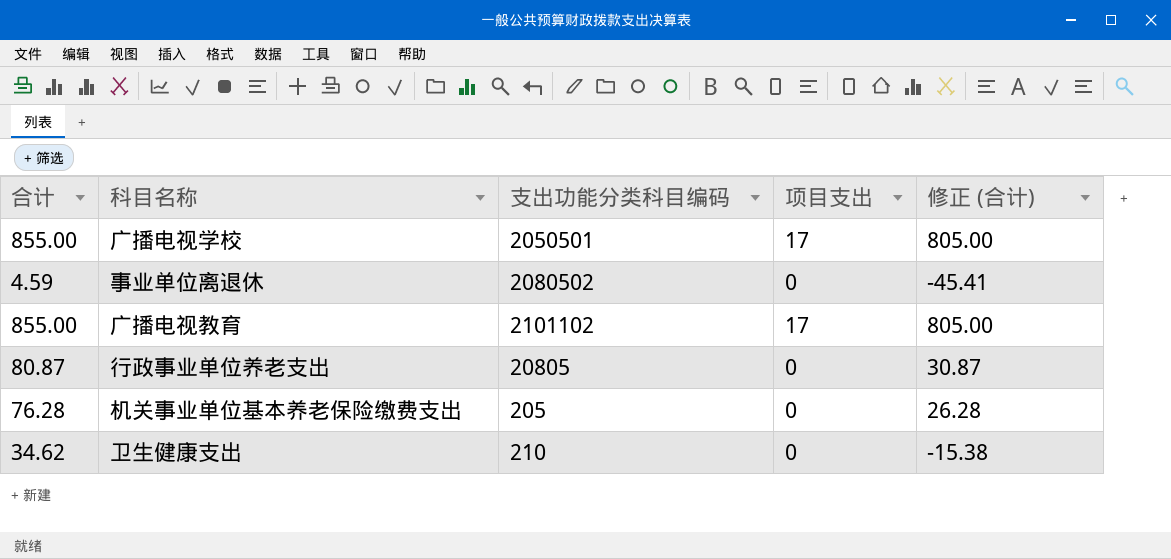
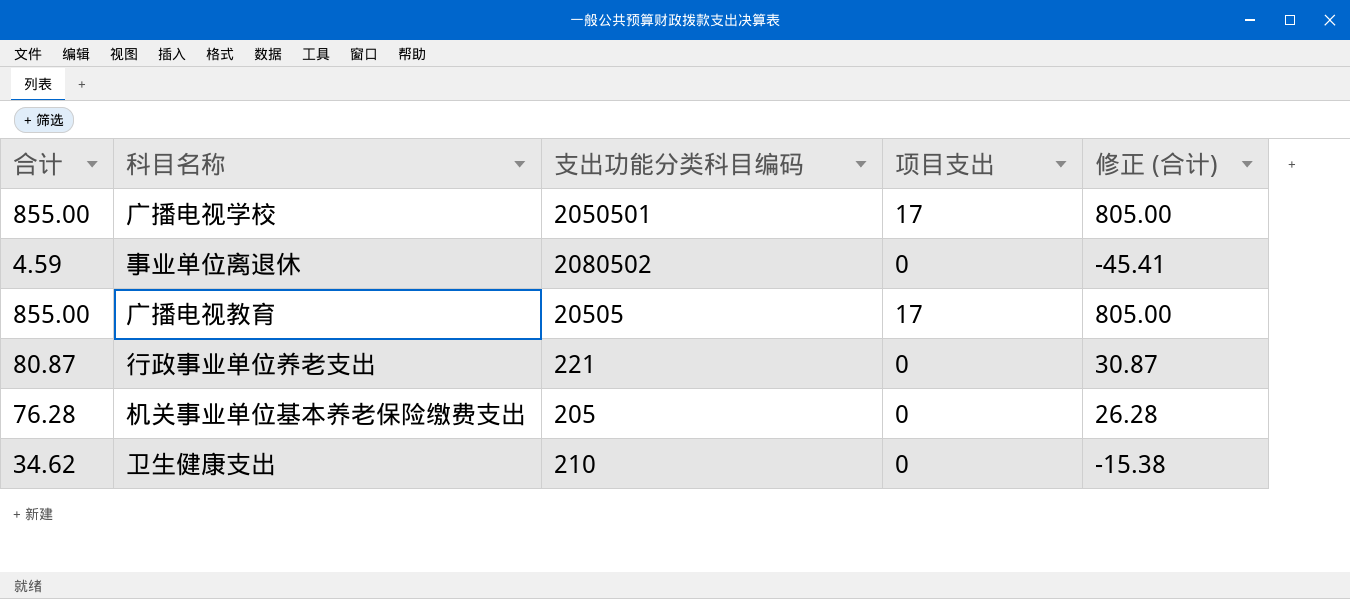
广播电视教育 | 支出功能分类科目编码: 2101102 -> 20505
行政事业单位养老支出 | 支出功能分类科目编码: 20805 -> 221

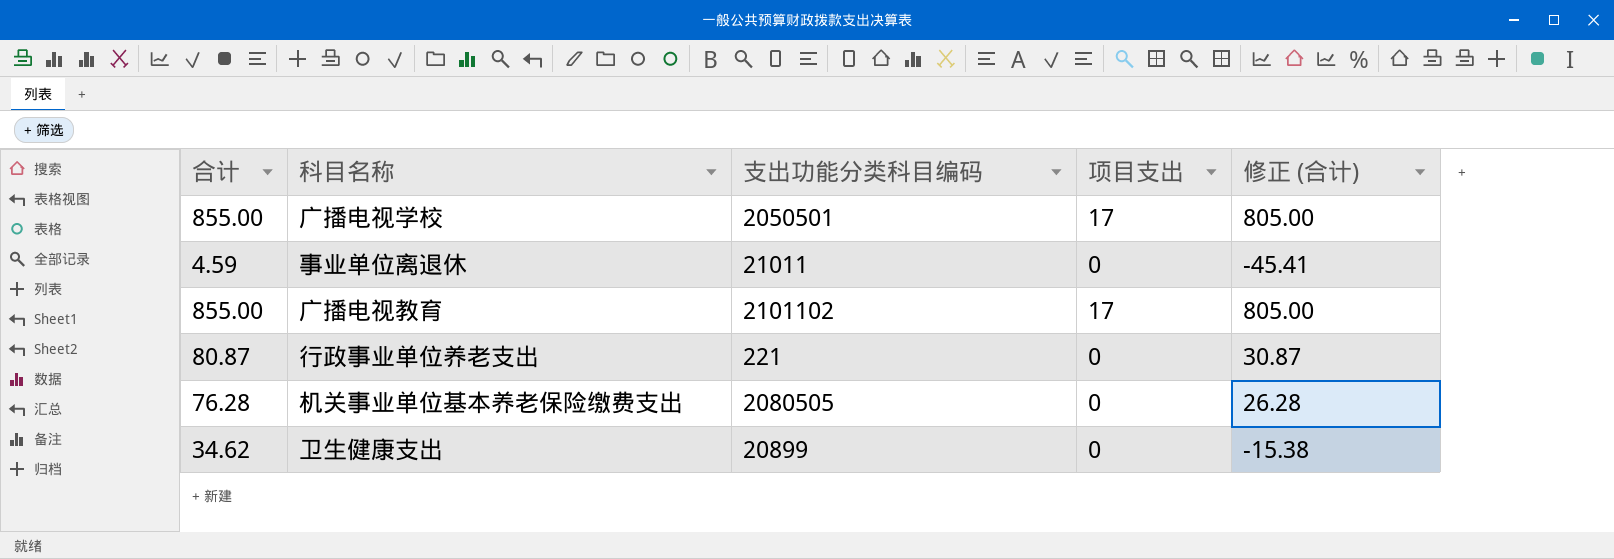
事业单位离退休 | 支出功能分类科目编码: 2080502 -> 21011
广播电视教育 | 支出功能分类科目编码: 20505 -> 2101102
机关事业单位基本养老保险缴费支出 | 支出功能分类科目编码: 205 -> 2080505
卫生健康支出 | 支出功能分类科目编码: 210 -> 20899

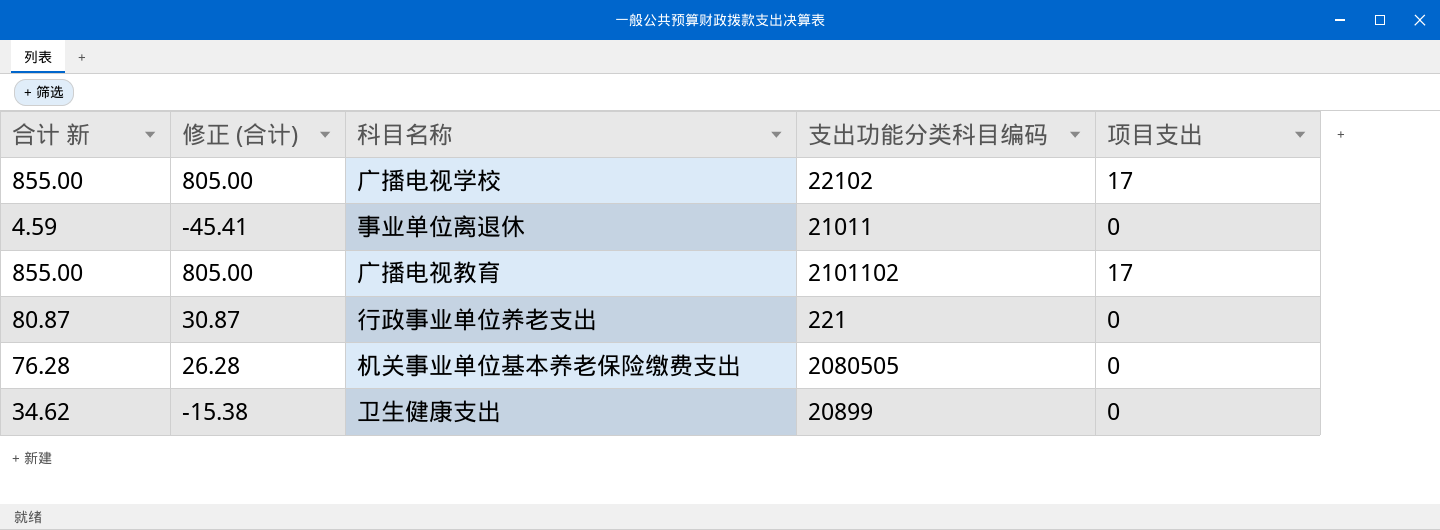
column name: 合计 -> 合计 新
column 修正 (合计) | position: 5 -> 2
广播电视学校 | 支出功能分类科目编码: 2050501 -> 22102

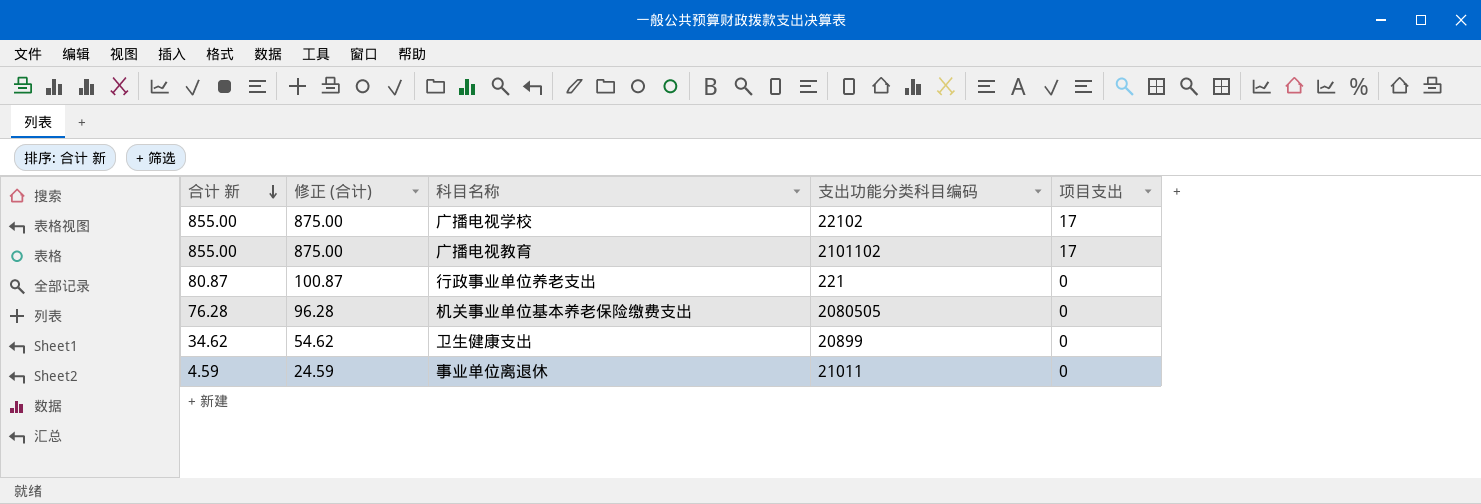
row order: none -> 合计 新 descending
column 修正 (合计) | formula: [合计 新] - 50 -> [合计 新] + 20

